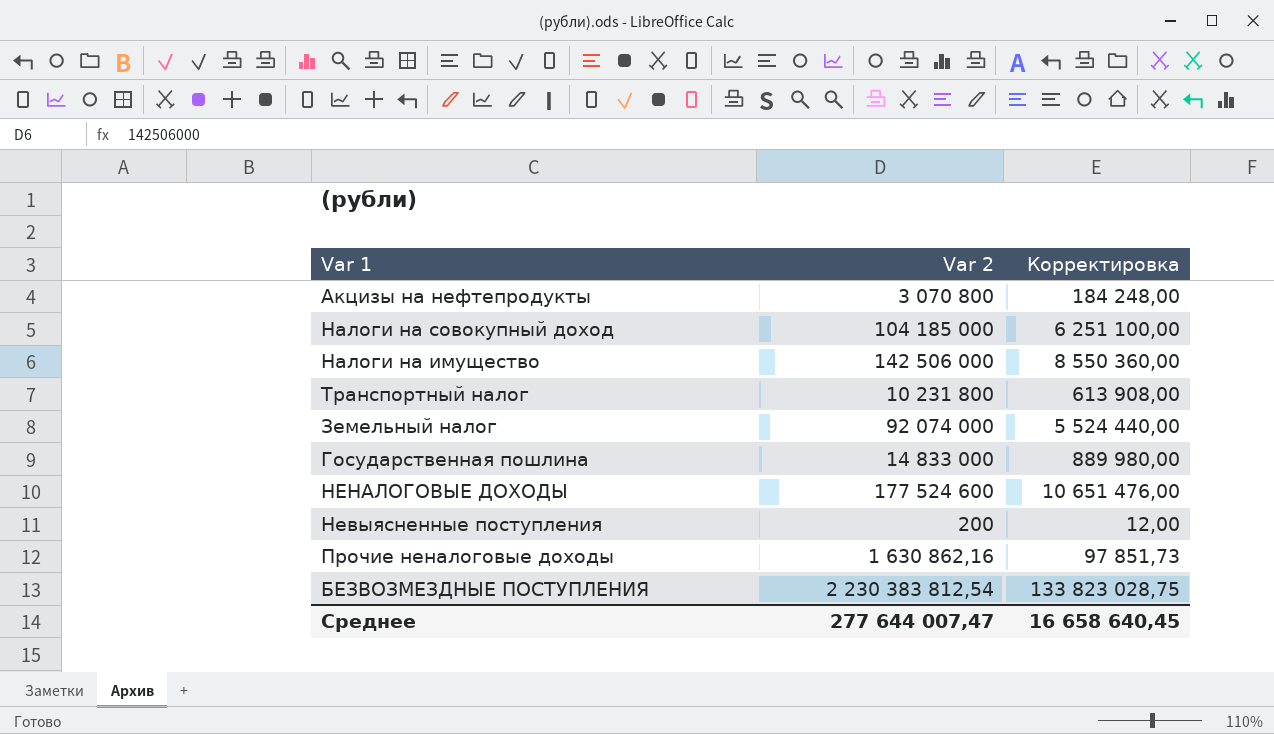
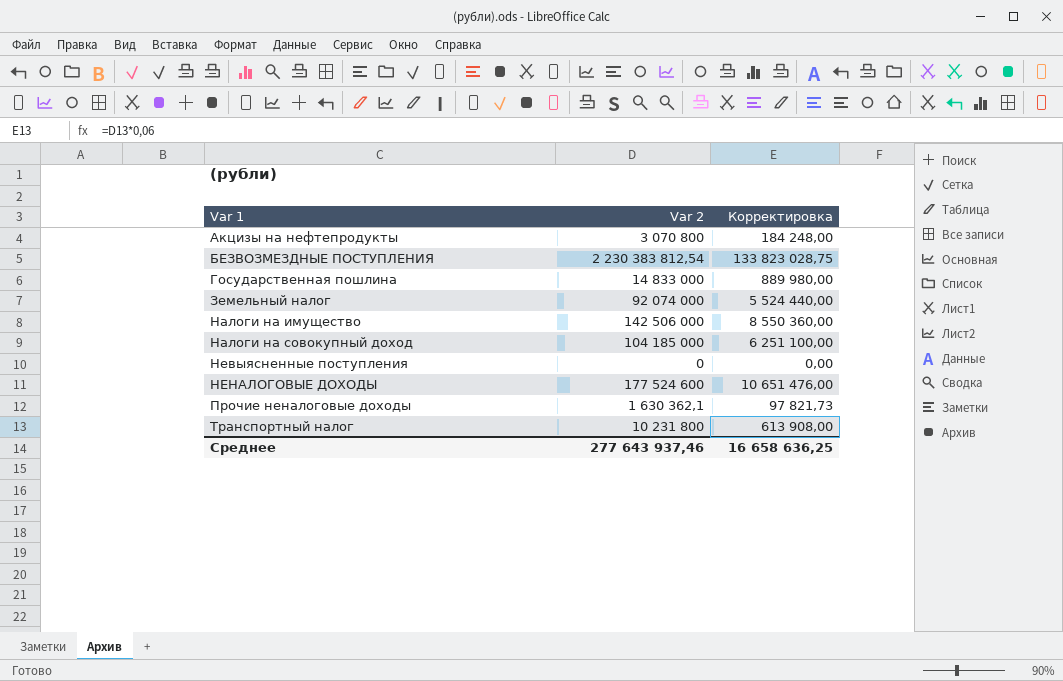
row order: none -> Var 1 ascending
Невыясненные поступления | Var 2: 200 -> 0
Невыясненные поступления | Корректировка: 12,00 -> 0,00
Прочие неналоговые доходы | Var 2: 1 630 862,16 -> 1 630 362,1
Прочие неналоговые доходы | Корректировка: 97 851,73 -> 97 821,73
Среднее | Var 2: 277 644 007,47 -> 277 643 937,46
Среднее | Корректировка: 16 658 640,45 -> 16 658 636,25

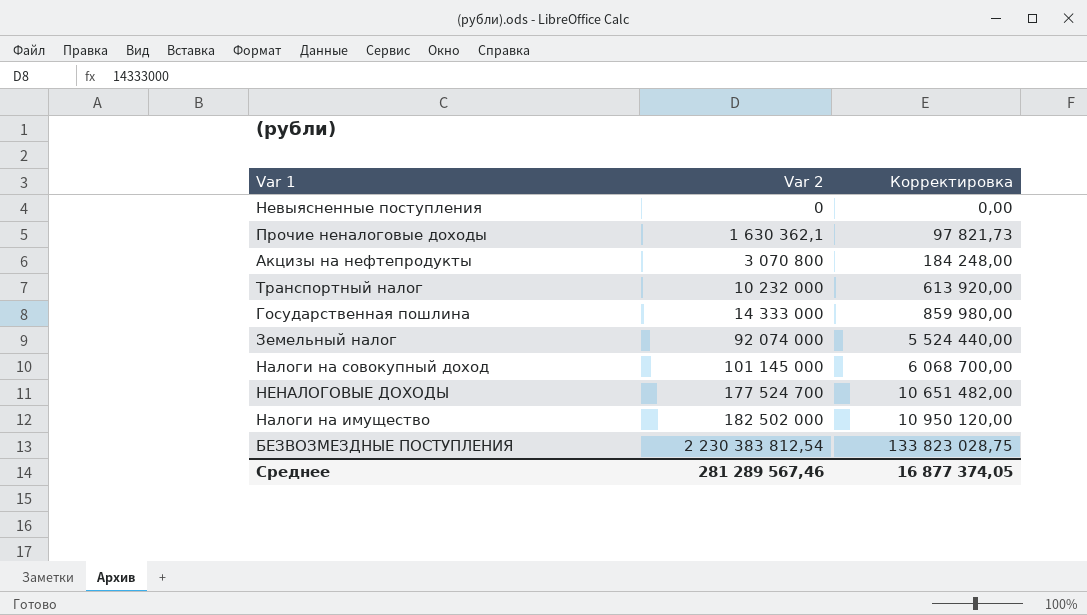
row order: Var 1 ascending -> Var 2 ascending
Транспортный налог | Var 2: 10 231 800 -> 10 232 000
Транспортный налог | Корректировка: 613 908,00 -> 613 920,00
Государственная пошлина | Var 2: 14 833 000 -> 14 333 000
Государственная пошлина | Корректировка: 889 980,00 -> 859 980,00
Налоги на совокупный доход | Var 2: 104 185 000 -> 101 145 000
Налоги на совокупный доход | Корректировка: 6 251 100,00 -> 6 068 700,00
НЕНАЛОГОВЫЕ ДОХОДЫ | Var 2: 177 524 600 -> 177 524 700
НЕНАЛОГОВЫЕ ДОХОДЫ | Корректировка: 10 651 476,00 -> 10 651 482,00
Налоги на имущество | Var 2: 142 506 000 -> 182 502 000
Налоги на имущество | Корректировка: 8 550 360,00 -> 10 950 120,00
Среднее | Var 2: 277 643 937,46 -> 281 289 567,46
Среднее | Корректировка: 16 658 636,25 -> 16 877 374,05

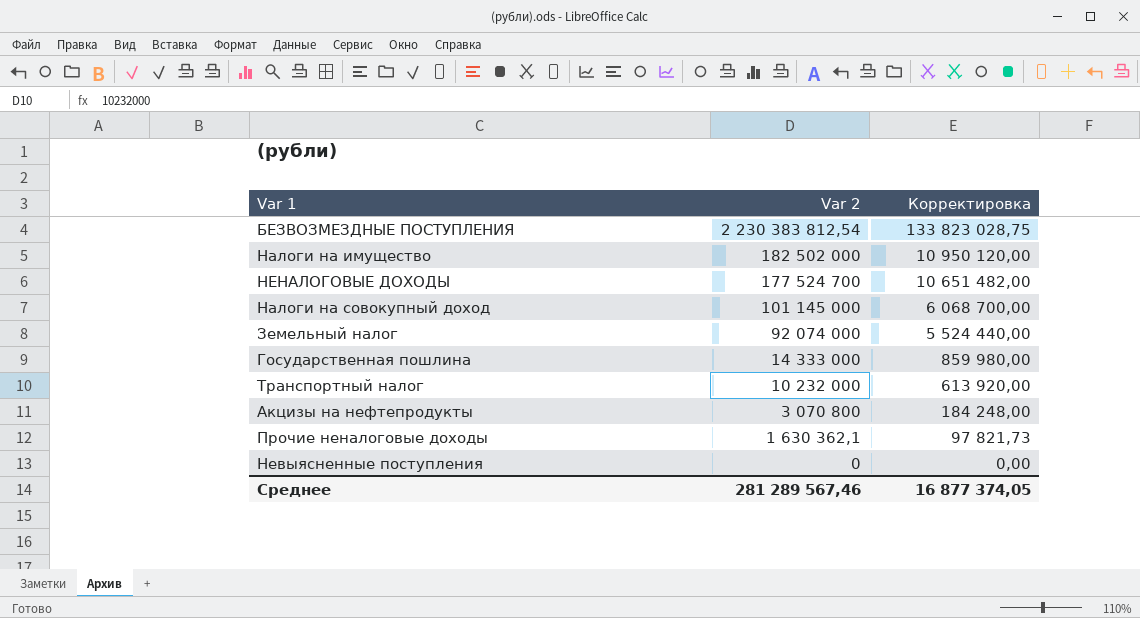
row order: Var 2 ascending -> Var 2 descending

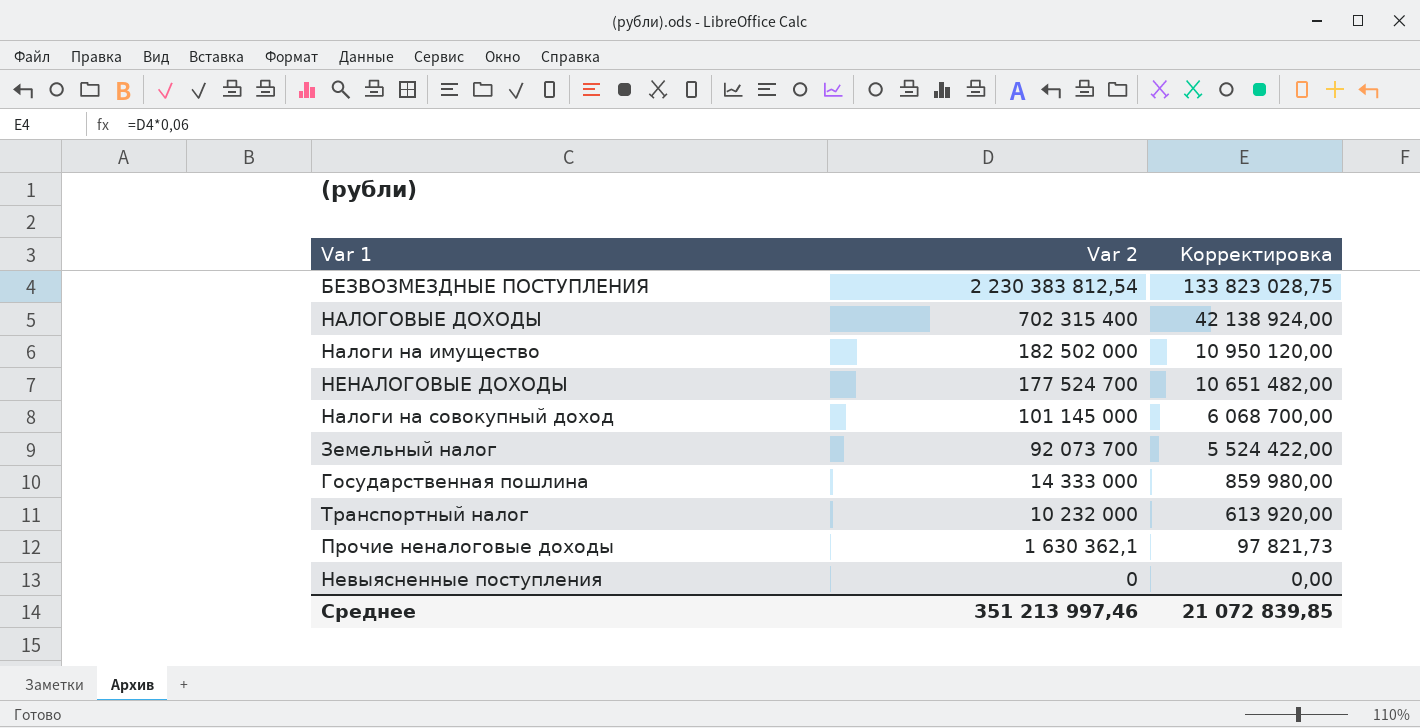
row Акцизы на нефтепродукты: 3 070 800 | 184 248,00 -> none
row НАЛОГОВЫЕ ДОХОДЫ: none -> 702 315 400 | 42 138 924,00
Земельный налог | Var 2: 92 074 000 -> 92 073 700
Земельный налог | Корректировка: 5 524 440,00 -> 5 524 422,00
Среднее | Var 2: 281 289 567,46 -> 351 213 997,46
Среднее | Корректировка: 16 877 374,05 -> 21 072 839,85

